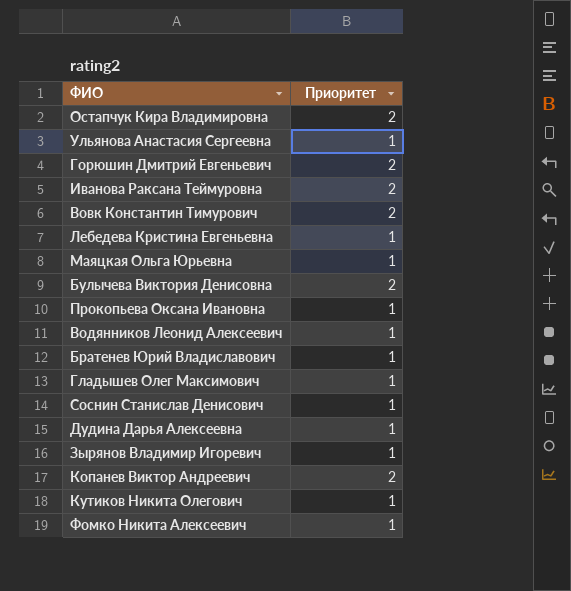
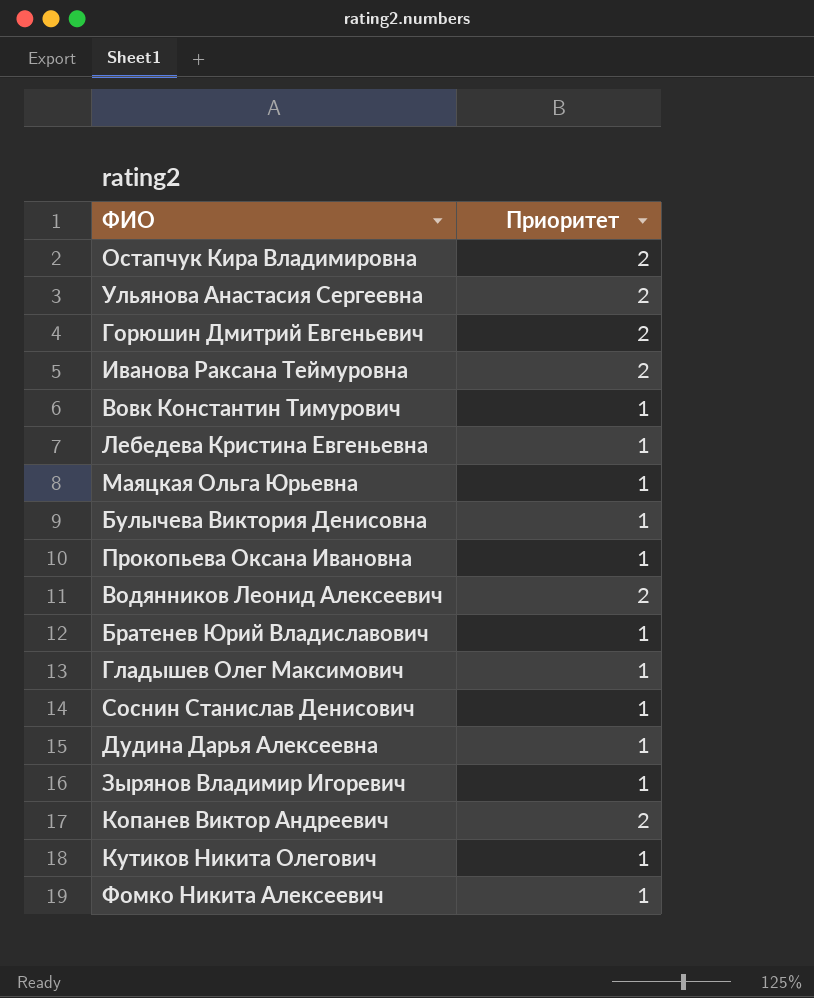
Ульянова Анастасия Сергеевна | Приоритет: 1 -> 2
Вовк Константин Тимурович | Приоритет: 2 -> 1
Булычева Виктория Денисовна | Приоритет: 2 -> 1
Водянников Леонид Алексеевич | Приоритет: 1 -> 2

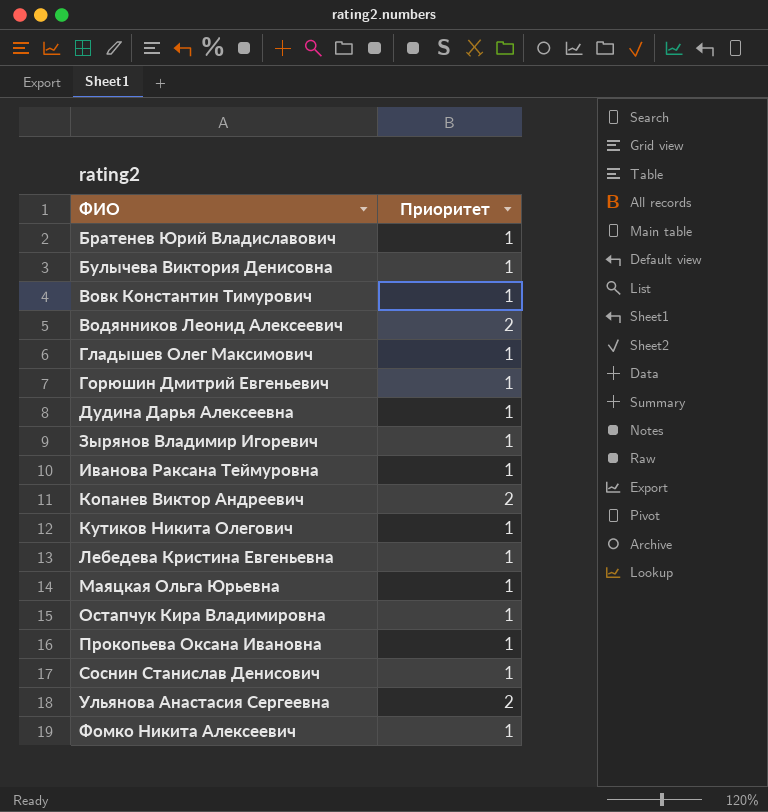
row order: none -> ФИО ascending
Горюшин Дмитрий Евгеньевич | Приоритет: 2 -> 1
Иванова Раксана Теймуровна | Приоритет: 2 -> 1
Остапчук Кира Владимировна | Приоритет: 2 -> 1

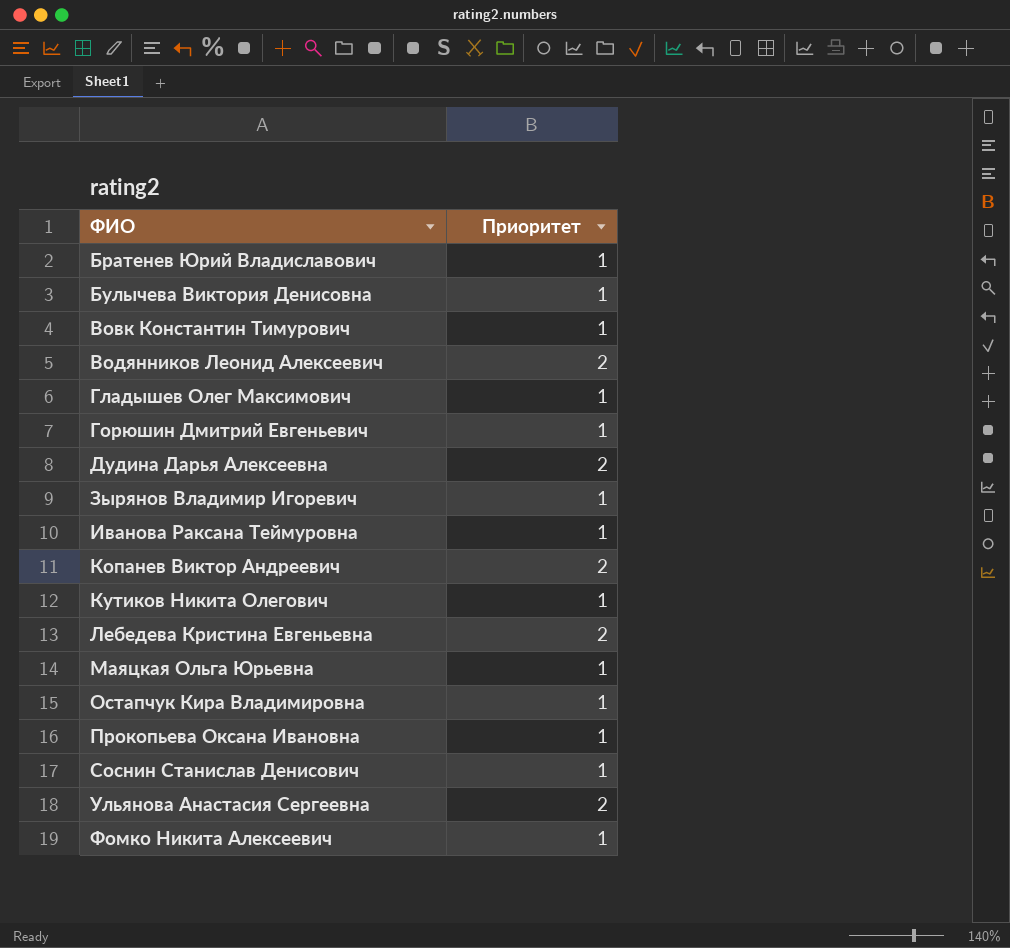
Дудина Дарья Алексеевна | Приоритет: 1 -> 2
Лебедева Кристина Евгеньевна | Приоритет: 1 -> 2

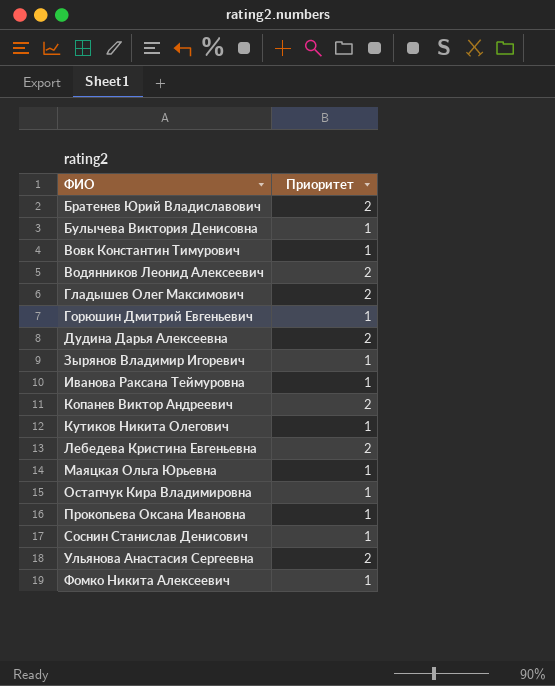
Братенев Юрий Владиславович | Приоритет: 1 -> 2
Гладышев Олег Максимович | Приоритет: 1 -> 2

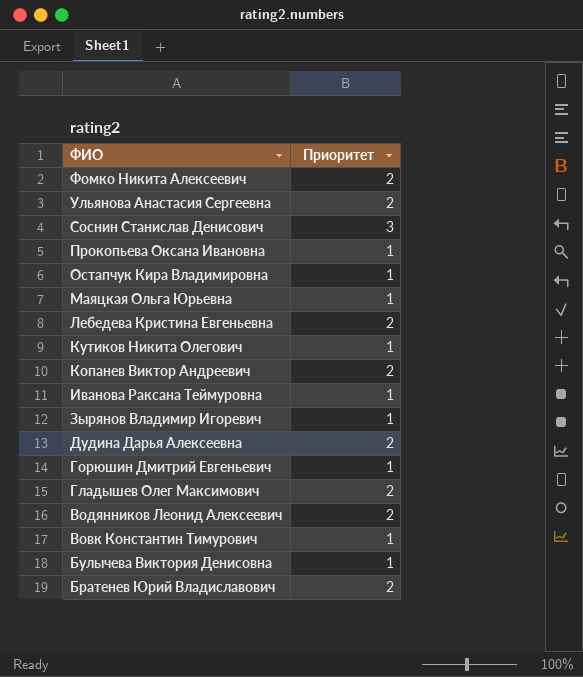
row order: ФИО ascending -> ФИО descending
Фомко Никита Алексеевич | Приоритет: 1 -> 2
Соснин Станислав Денисович | Приоритет: 1 -> 3

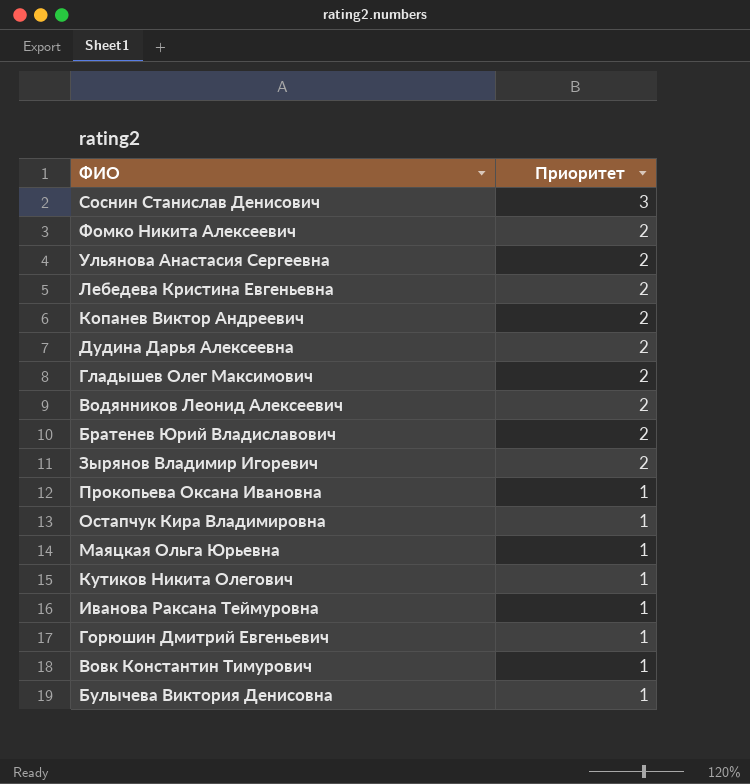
row order: ФИО descending -> Приоритет descending
Зырянов Владимир Игоревич | Приоритет: 1 -> 2

